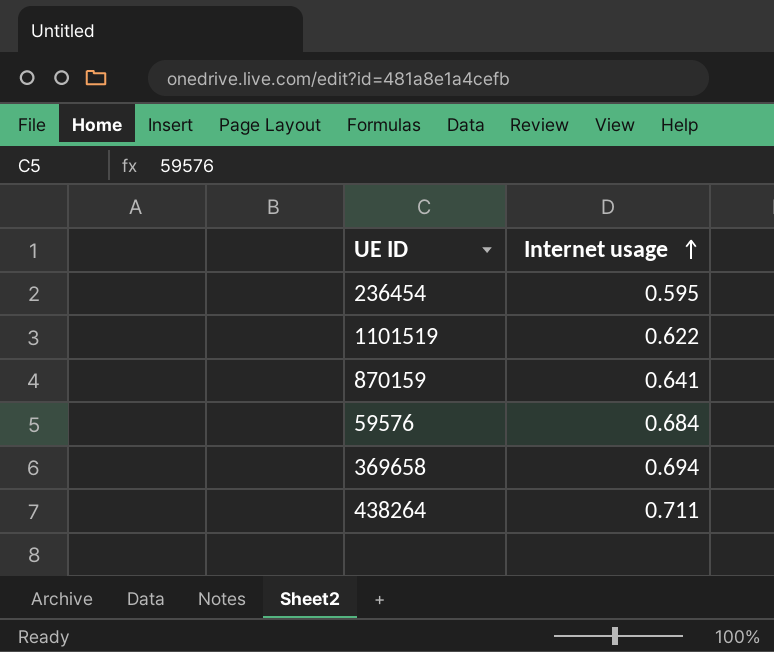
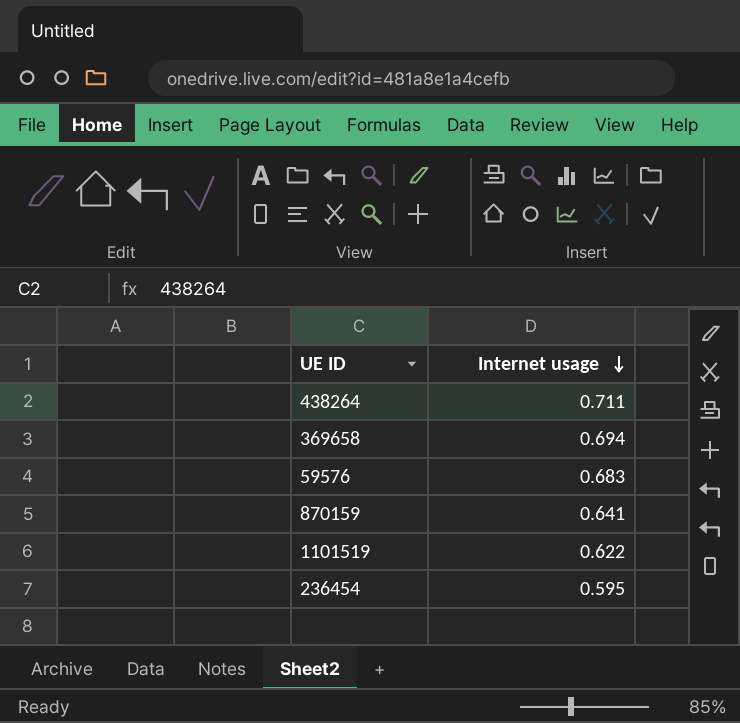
row order: Internet usage ascending -> Internet usage descending
59576 | Internet usage: 0.684 -> 0.683

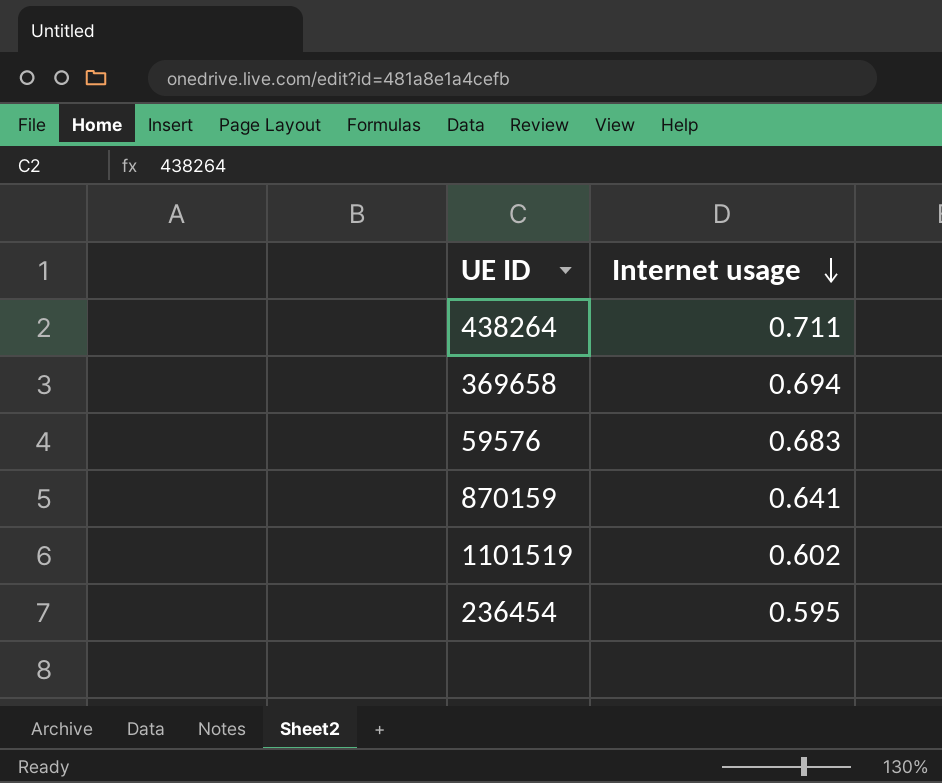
1101519 | Internet usage: 0.622 -> 0.602

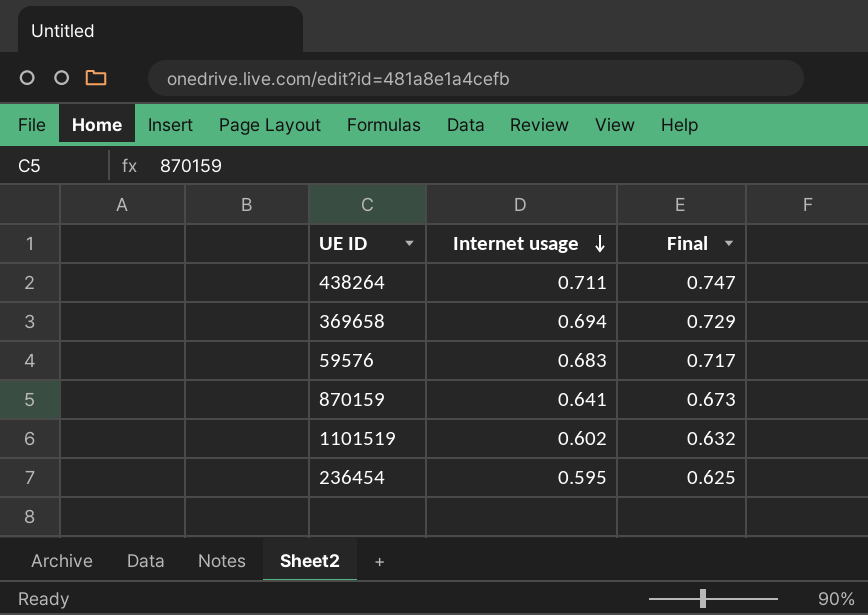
column Final | formula: none -> [Internet usage] * 1.05

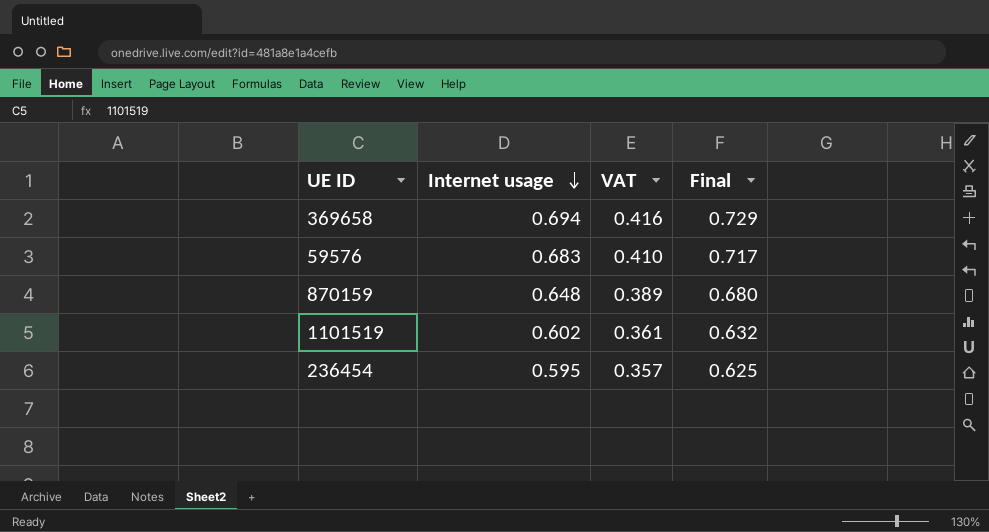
column VAT | formula: none -> [Internet usage] * 0.6
row 438264: 0.711 | 0.747 -> none
870159 | Internet usage: 0.641 -> 0.648
870159 | Final: 0.673 -> 0.680

